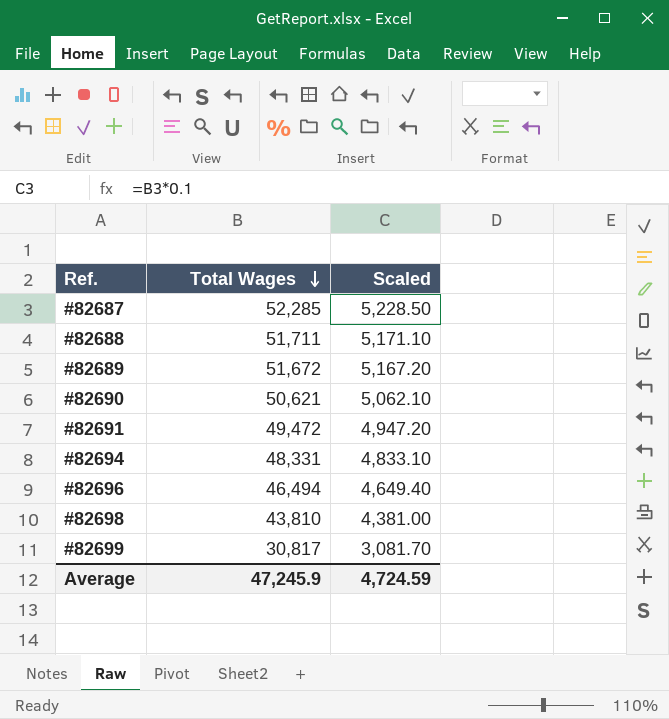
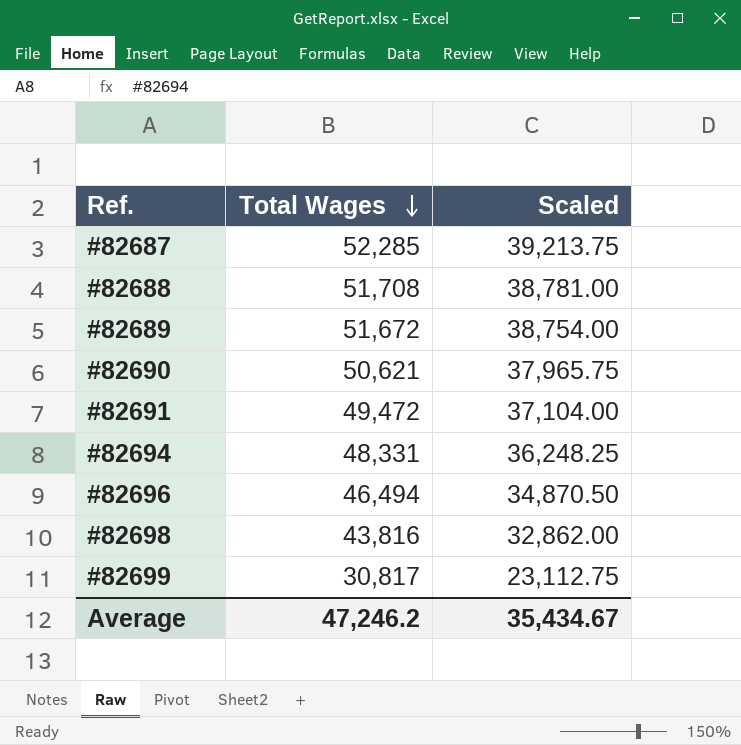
column Scaled | formula: [Total Wages] * 0.1 -> [Total Wages] * 0.75
#82688 | Total Wages: 51,711 -> 51,708
#82698 | Total Wages: 43,810 -> 43,816
Average | Total Wages: 47,245.9 -> 47,246.2
Average | Scaled: 4,724.59 -> 35,434.67

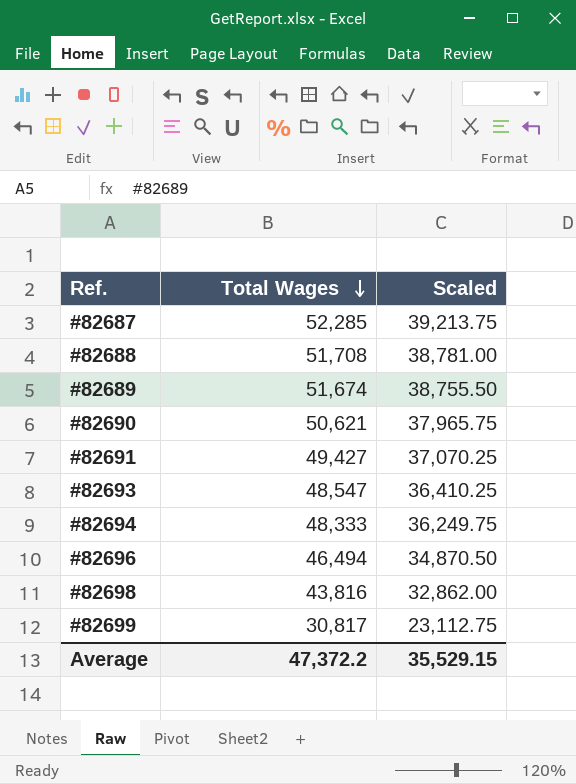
#82689 | Total Wages: 51,672 -> 51,674
#82689 | Scaled: 38,754.00 -> 38,755.50
#82691 | Total Wages: 49,472 -> 49,427
#82691 | Scaled: 37,104.00 -> 37,070.25
row #82693: none -> 48,547 | 36,410.25
#82694 | Total Wages: 48,331 -> 48,333
#82694 | Scaled: 36,248.25 -> 36,249.75
Average | Total Wages: 47,246.2 -> 47,372.2
Average | Scaled: 35,434.67 -> 35,529.15

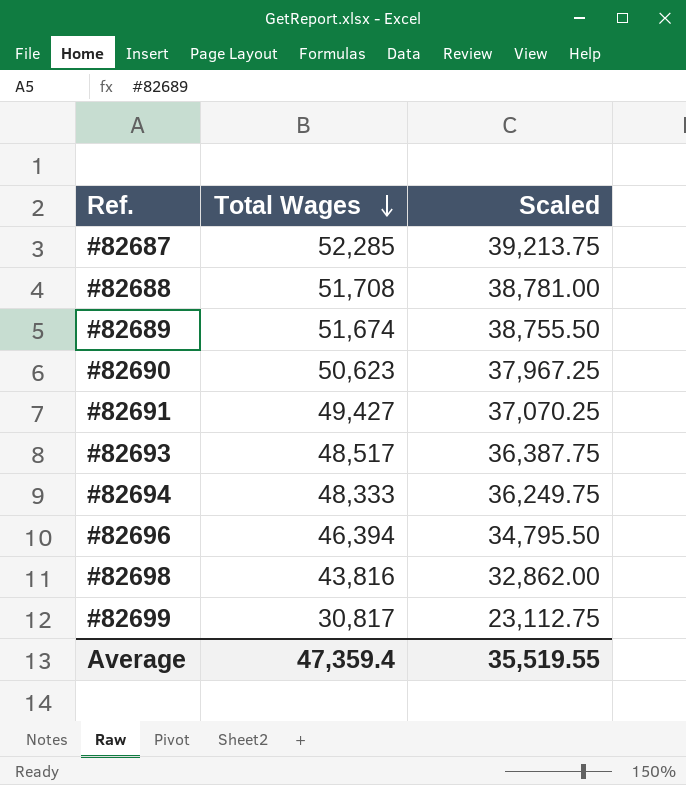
#82690 | Total Wages: 50,621 -> 50,623
#82690 | Scaled: 37,965.75 -> 37,967.25
#82693 | Total Wages: 48,547 -> 48,517
#82693 | Scaled: 36,410.25 -> 36,387.75
#82696 | Total Wages: 46,494 -> 46,394
#82696 | Scaled: 34,870.50 -> 34,795.50
Average | Total Wages: 47,372.2 -> 47,359.4
Average | Scaled: 35,529.15 -> 35,519.55

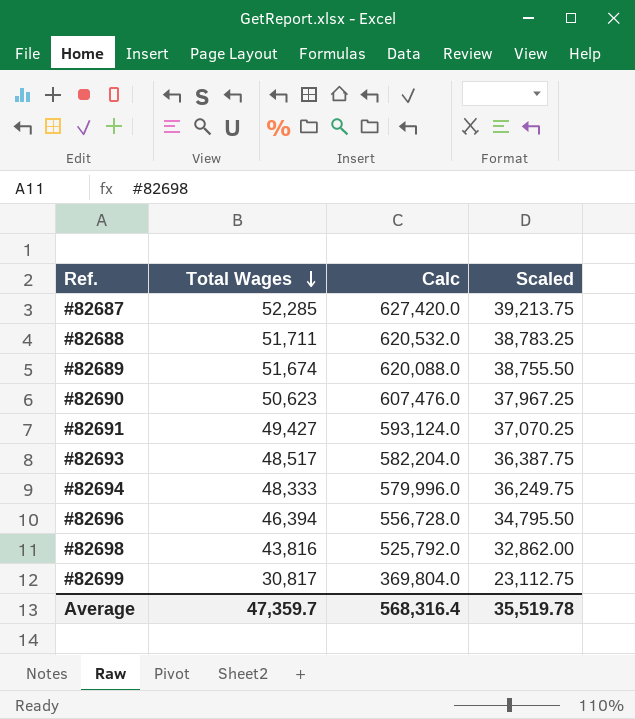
column Calc | formula: none -> [Total Wages] * 12
#82688 | Total Wages: 51,708 -> 51,711
#82688 | Scaled: 38,781.00 -> 38,783.25
Average | Total Wages: 47,359.4 -> 47,359.7
Average | Scaled: 35,519.55 -> 35,519.78

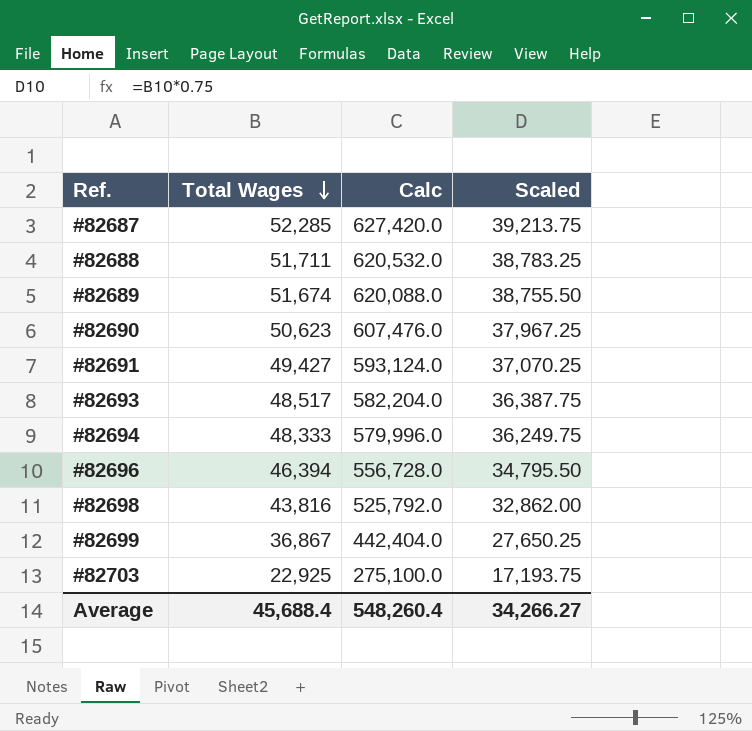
#82699 | Total Wages: 30,817 -> 36,867
#82699 | Calc: 369,804.0 -> 442,404.0
#82699 | Scaled: 23,112.75 -> 27,650.25
row #82703: none -> 22,925 | 275,100.0 | 17,193.75
Average | Total Wages: 47,359.7 -> 45,688.4
Average | Calc: 568,316.4 -> 548,260.4
Average | Scaled: 35,519.78 -> 34,266.27

